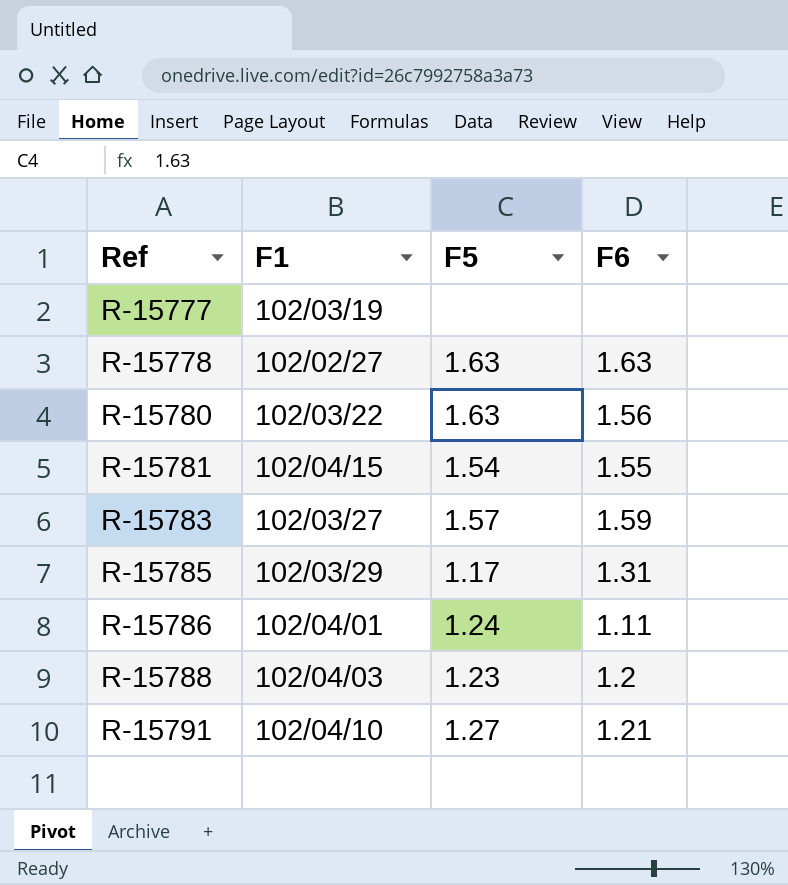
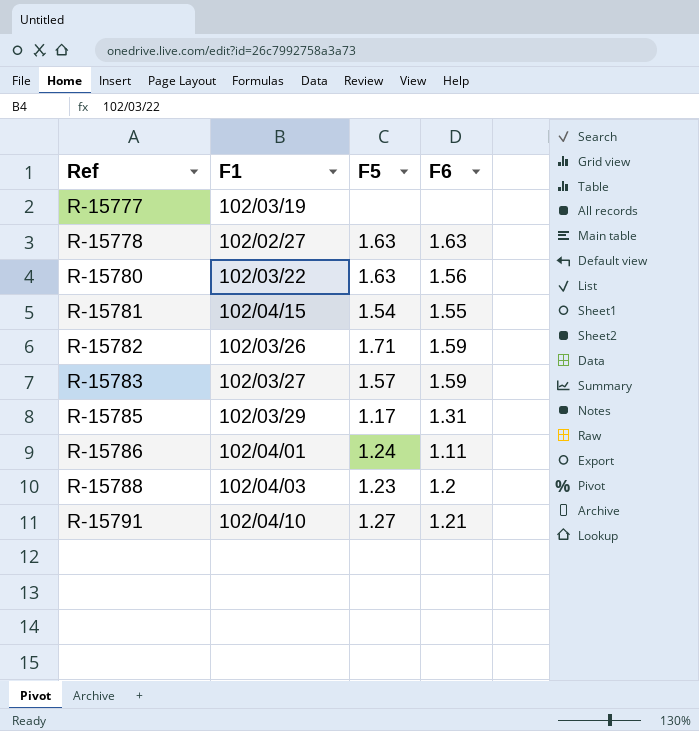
row R-15782: none -> 102/03/26 | 1.71 | 1.59

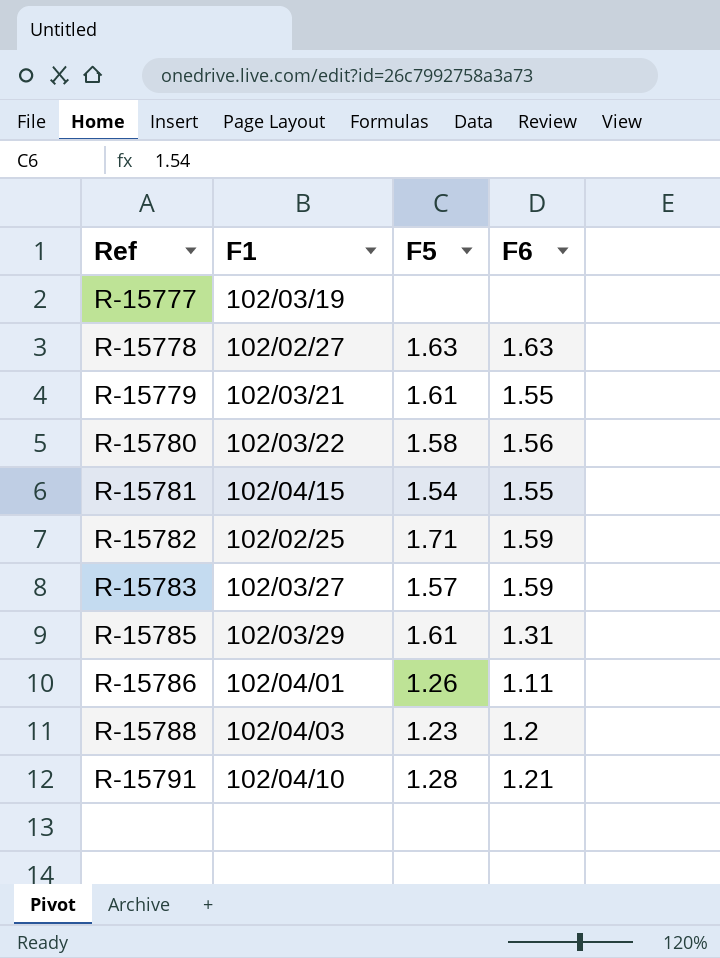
row R-15779: none -> 102/03/21 | 1.61 | 1.55
R-15780 | F5: 1.63 -> 1.58
R-15782 | F1: 102/03/26 -> 102/02/25
R-15785 | F5: 1.17 -> 1.61
R-15786 | F5: 1.24 -> 1.26
R-15791 | F5: 1.27 -> 1.28

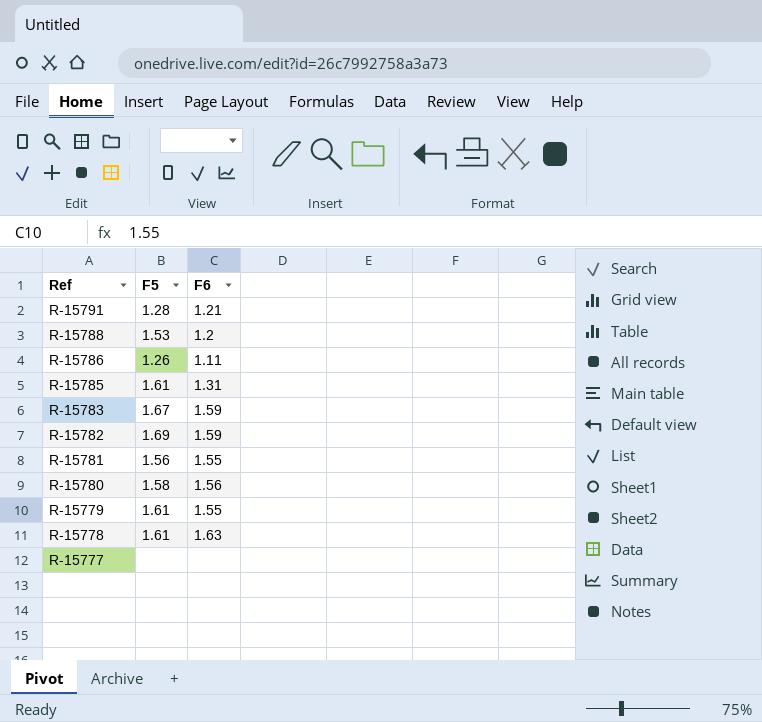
row order: Ref ascending -> Ref descending
column F1 | position: 2 -> none
R-15788 | F5: 1.23 -> 1.53
R-15783 | F5: 1.57 -> 1.67
R-15782 | F5: 1.71 -> 1.69
R-15781 | F5: 1.54 -> 1.56
R-15778 | F5: 1.63 -> 1.61

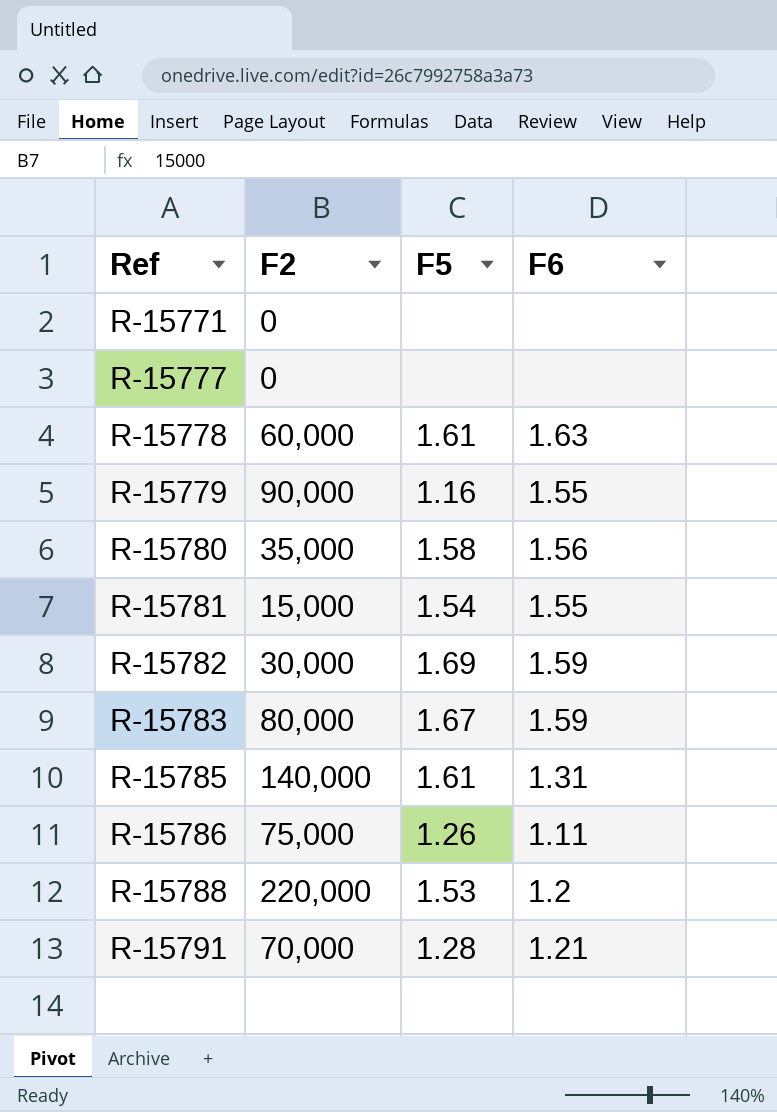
row order: Ref descending -> Ref ascending
column F2 | position: none -> 2
row R-15771: none -> 0 | none | none
R-15779 | F5: 1.61 -> 1.16
R-15781 | F5: 1.56 -> 1.54

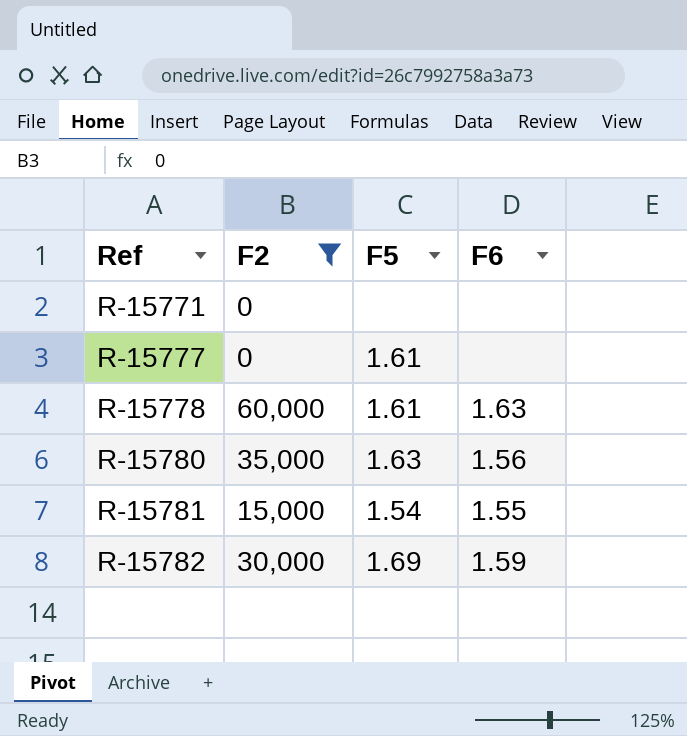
filter: none -> F2 <= 60,000
R-15777 | F5: none -> 1.61
R-15780 | F5: 1.58 -> 1.63

